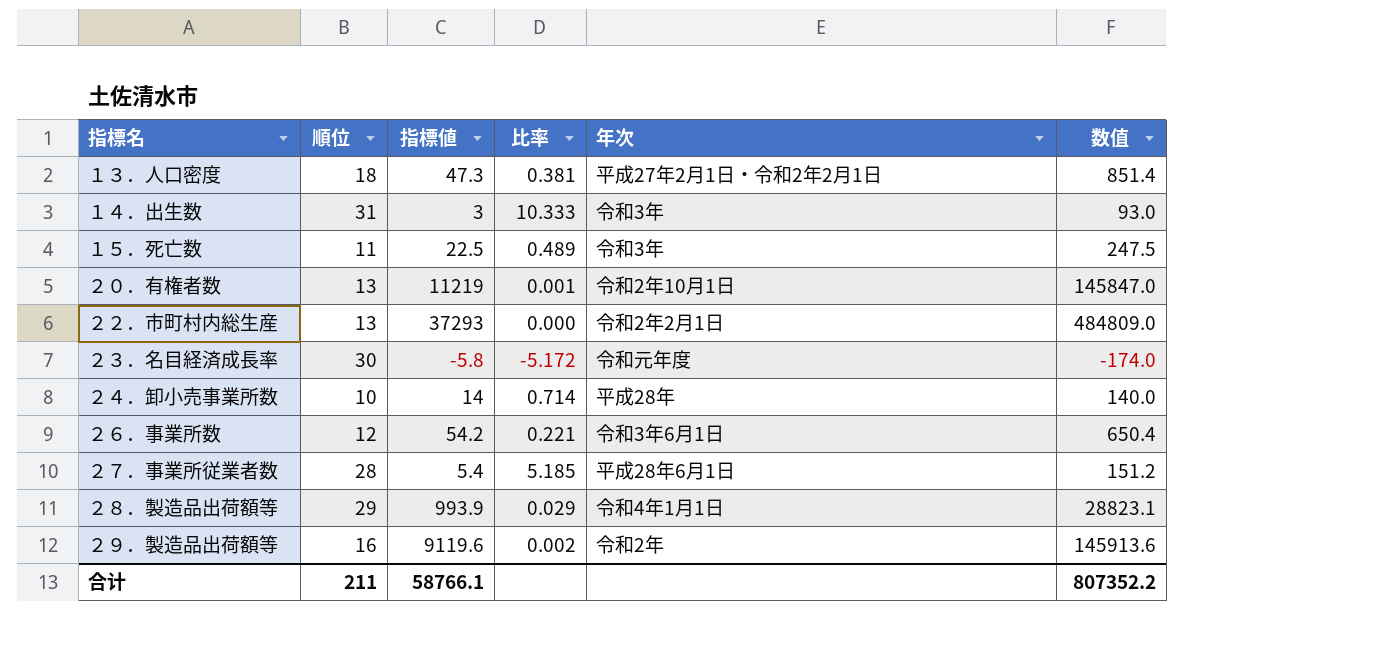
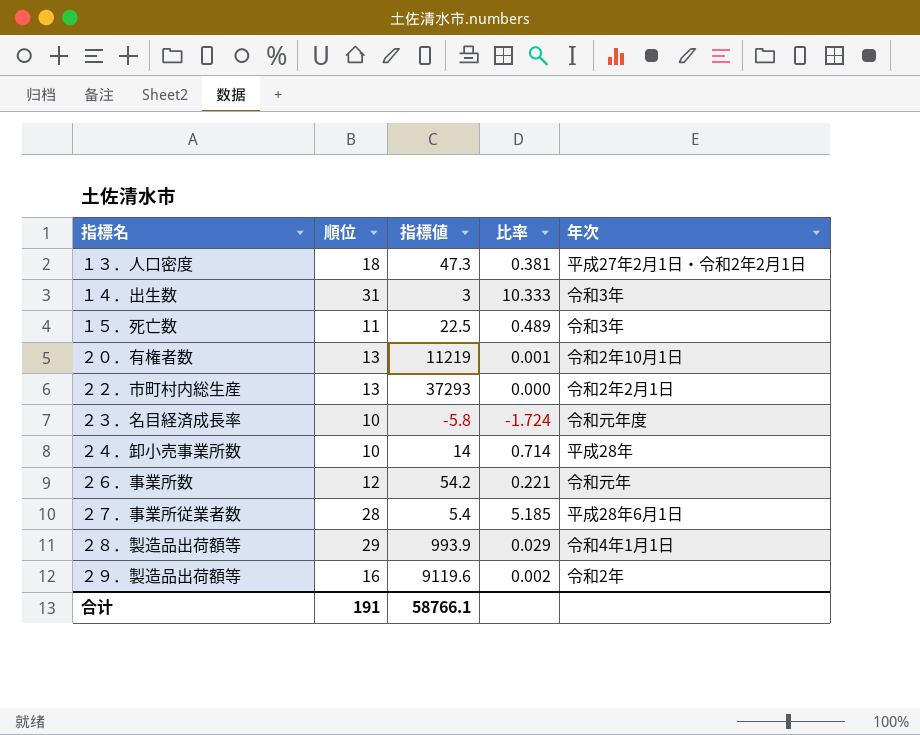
column 数值 | formula: [順位] * [指標値] -> none
２３．名目経済成長率 | 順位: 30 -> 10
２３．名目経済成長率 | 比率: -5.172 -> -1.724
２６．事業所数 | 年次: 令和3年6月1日 -> 令和元年
合计 | 順位: 211 -> 191

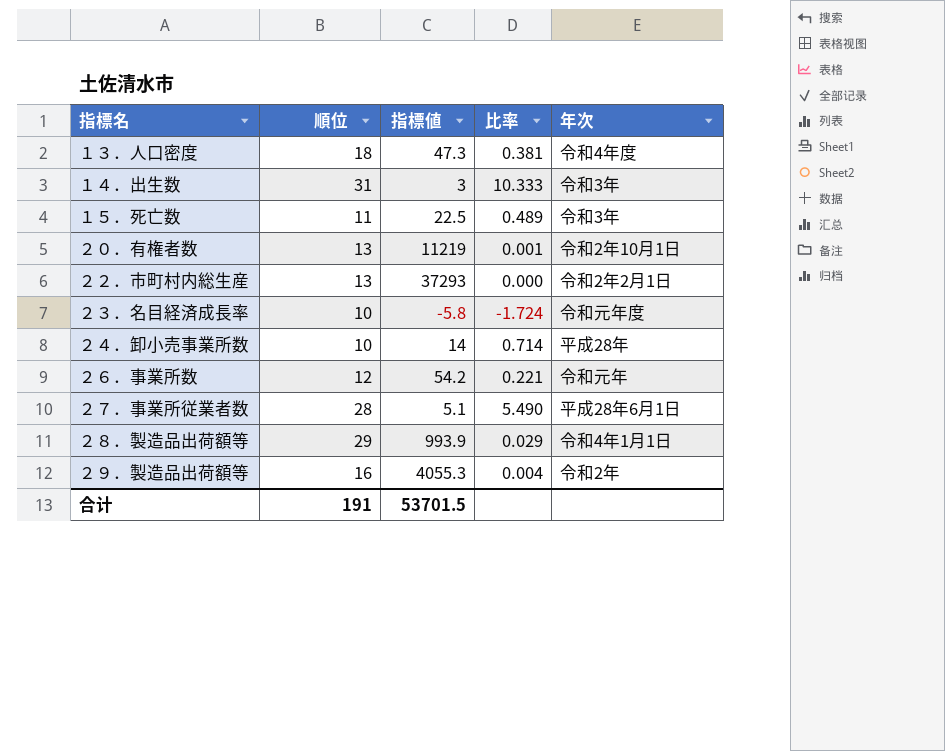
１３．人口密度 | 年次: 平成27年2月1日・令和2年2月1日 -> 令和4年度
２７．事業所従業者数 | 指標値: 5.4 -> 5.1
２７．事業所従業者数 | 比率: 5.185 -> 5.490
２９．製造品出荷額等 | 指標値: 9119.6 -> 4055.3
２９．製造品出荷額等 | 比率: 0.002 -> 0.004
合计 | 指標値: 58766.1 -> 53701.5

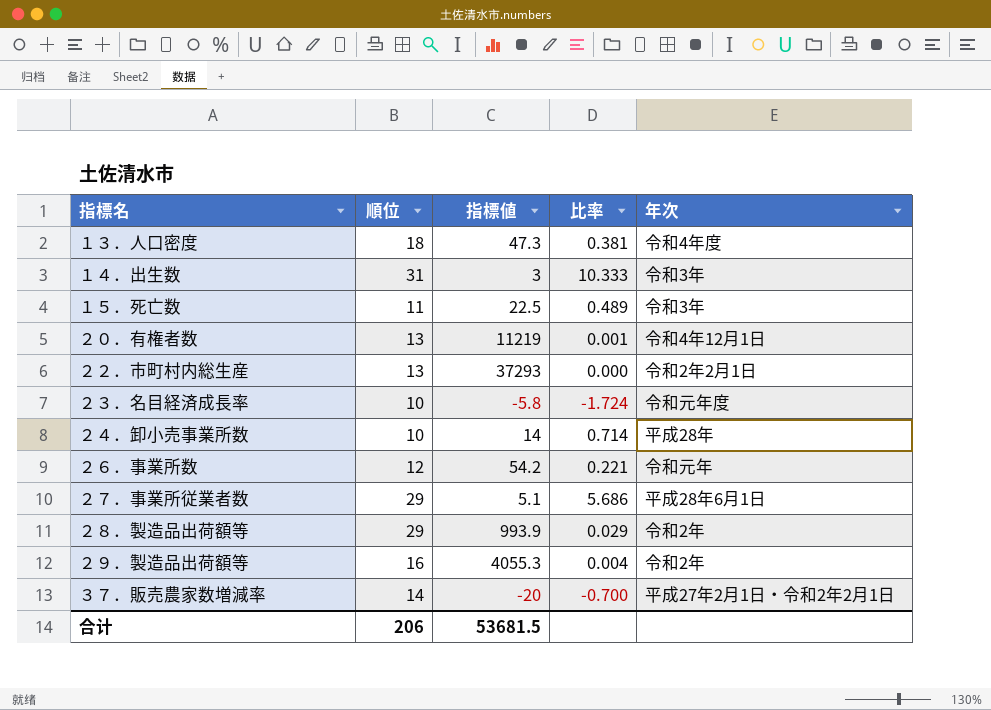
２０．有権者数 | 年次: 令和2年10月1日 -> 令和4年12月1日
２７．事業所従業者数 | 順位: 28 -> 29
２７．事業所従業者数 | 比率: 5.490 -> 5.686
２８．製造品出荷額等 | 年次: 令和4年1月1日 -> 令和2年
row ３７．販売農家数増減率: none -> 14 | -20 | -0.700 | 平成27年2月1日・令和2年2月1日
合计 | 順位: 191 -> 206
合计 | 指標値: 53701.5 -> 53681.5

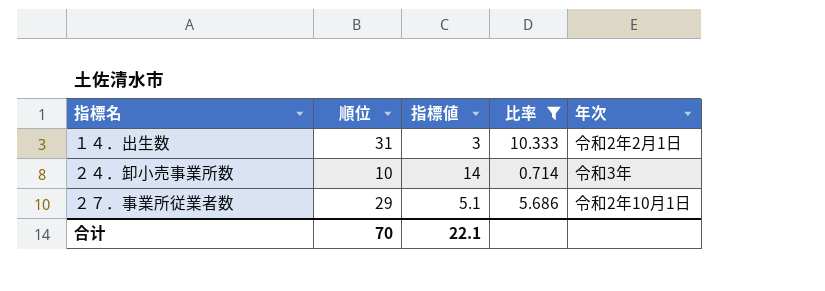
filter: none -> 比率 >= 0.714
１４．出生数 | 年次: 令和3年 -> 令和2年2月1日
２４．卸小売事業所数 | 年次: 平成28年 -> 令和3年
２７．事業所従業者数 | 年次: 平成28年6月1日 -> 令和2年10月1日
合计 | 順位: 206 -> 70
合计 | 指標値: 53681.5 -> 22.1

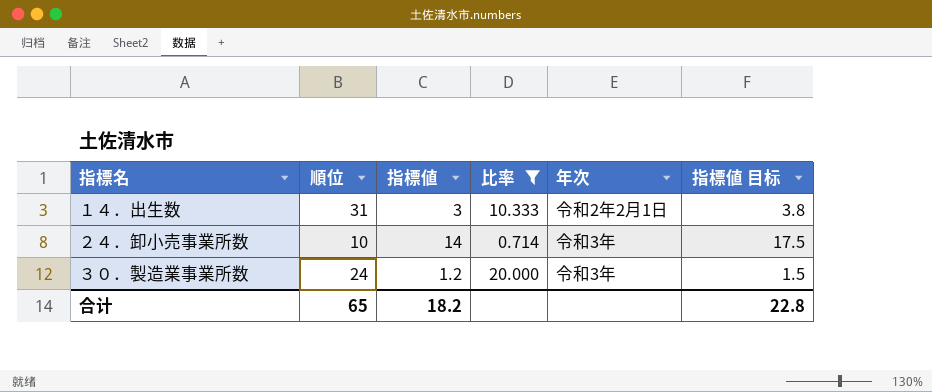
column 指標値 目标 | formula: none -> [指標値] * 1.25
row ２７．事業所従業者数: 29 | 5.1 | 5.686 | 令和2年10月1日 -> none
row ３０．製造業事業所数: none -> 24 | 1.2 | 20.000 | 令和3年 | 1.5
合计 | 順位: 70 -> 65
合计 | 指標値: 22.1 -> 18.2

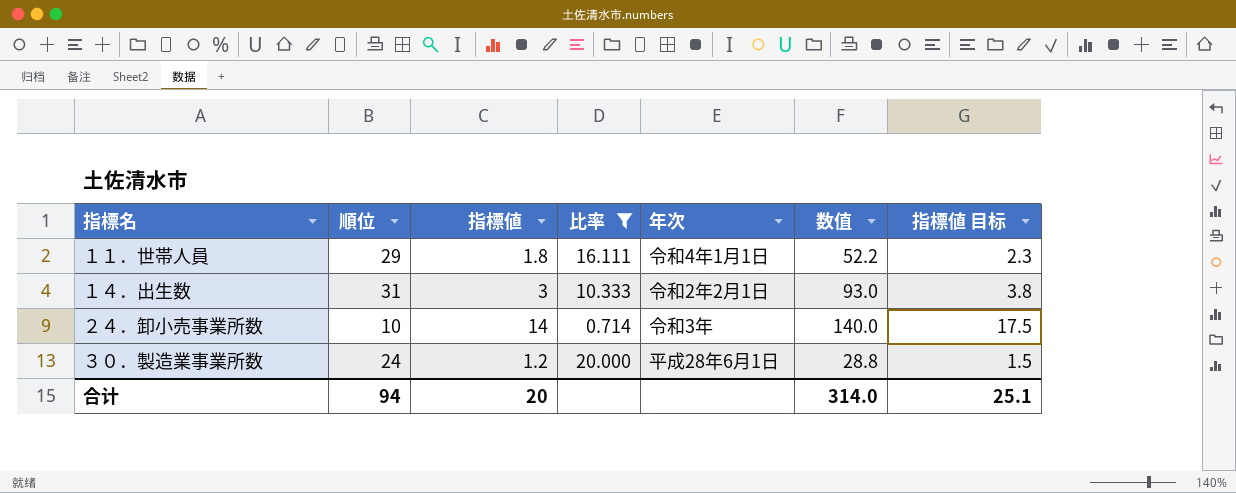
column 数值 | formula: none -> [順位] * [指標値]
row １１．世帯人員: none -> 29 | 1.8 | 16.111 | 令和4年1月1日 | 52.2 | 2.3
３０．製造業事業所数 | 年次: 令和3年 -> 平成28年6月1日
合计 | 順位: 65 -> 94
合计 | 指標値: 18.2 -> 20
合计 | 指標値 目标: 22.8 -> 25.1

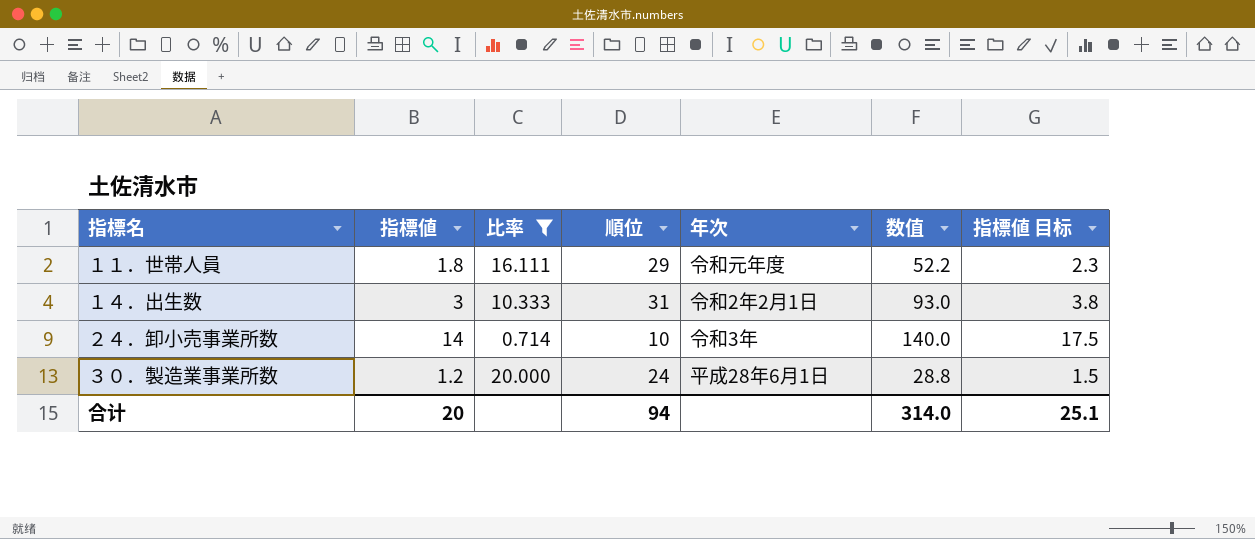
column 順位 | position: 2 -> 4
１１．世帯人員 | 年次: 令和4年1月1日 -> 令和元年度

